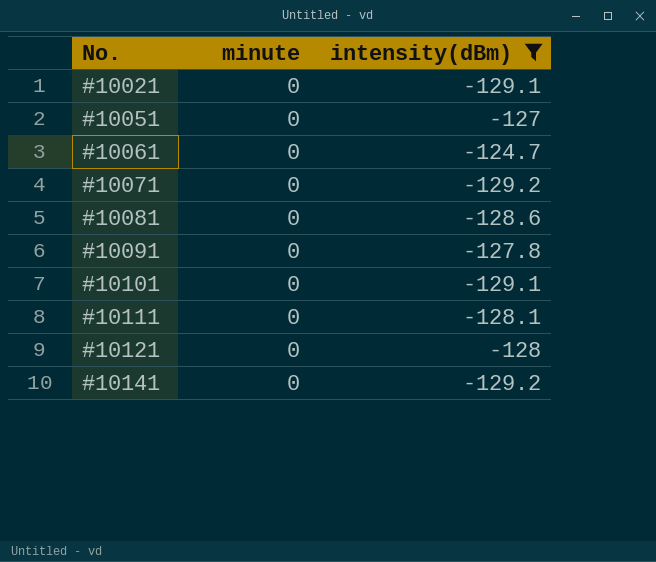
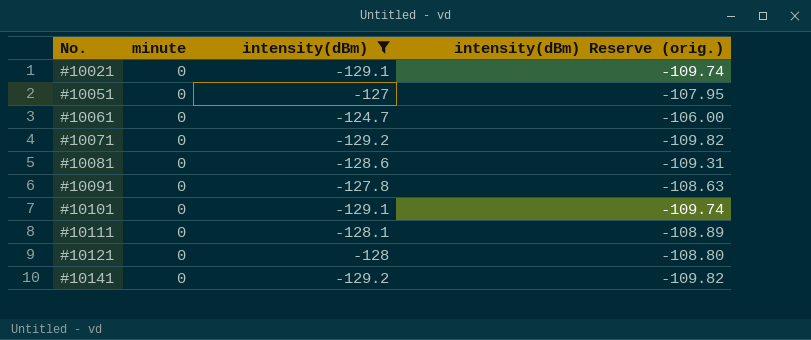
column intensity(dBm) Reserve (orig.) | formula: none -> [intensity(dBm)] * 0.85

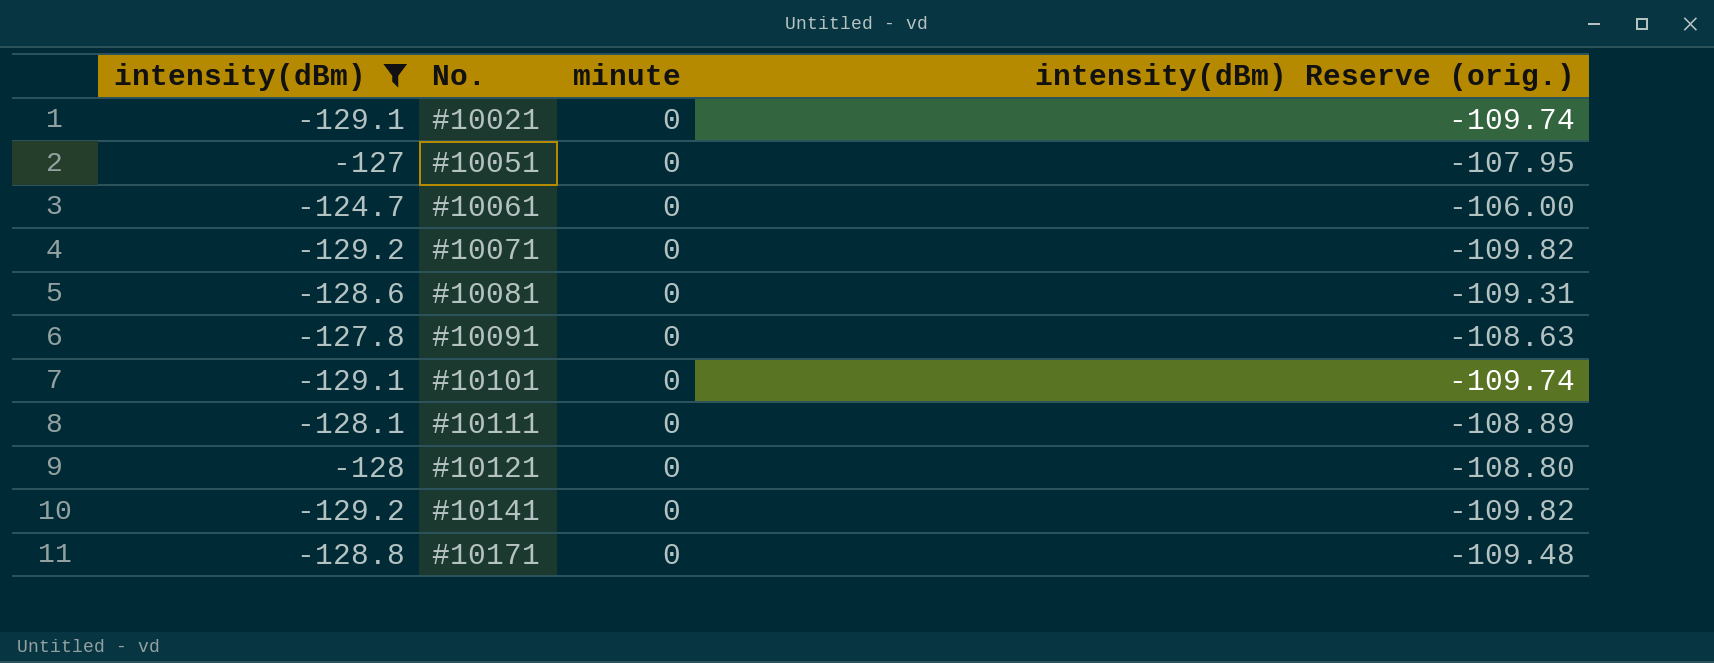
column intensity(dBm) | position: 3 -> 1
row #10171: none -> -128.8 | 0 | -109.48

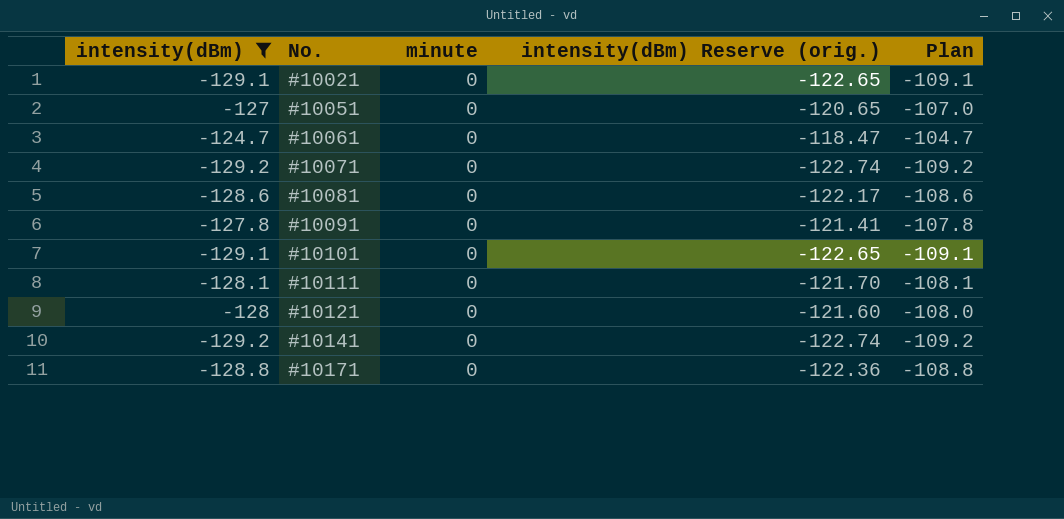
column intensity(dBm) Reserve (orig.) | formula: [intensity(dBm)] * 0.85 -> [intensity(dBm)] * 0.95
column Plan | formula: none -> [intensity(dBm)] + 20

